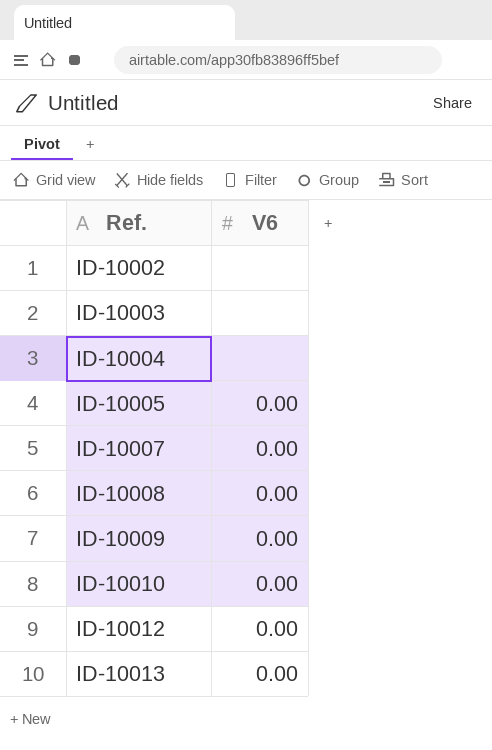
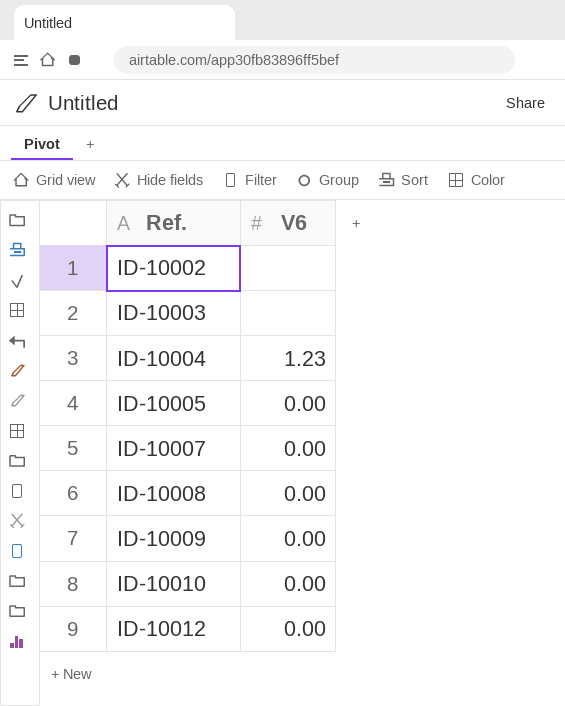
row ID-10013: 0.00 -> none
ID-10004 | V6: none -> 1.23

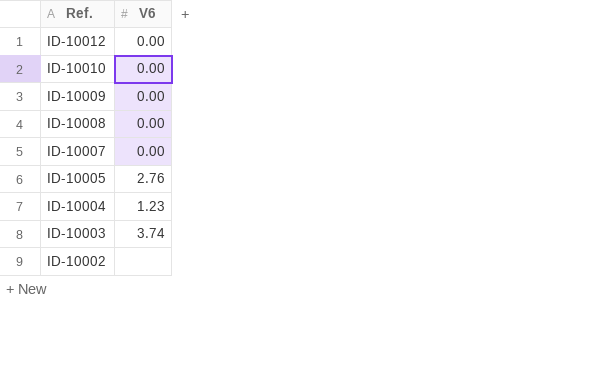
row order: Ref. ascending -> Ref. descending
ID-10005 | V6: 0.00 -> 2.76
ID-10003 | V6: none -> 3.74

